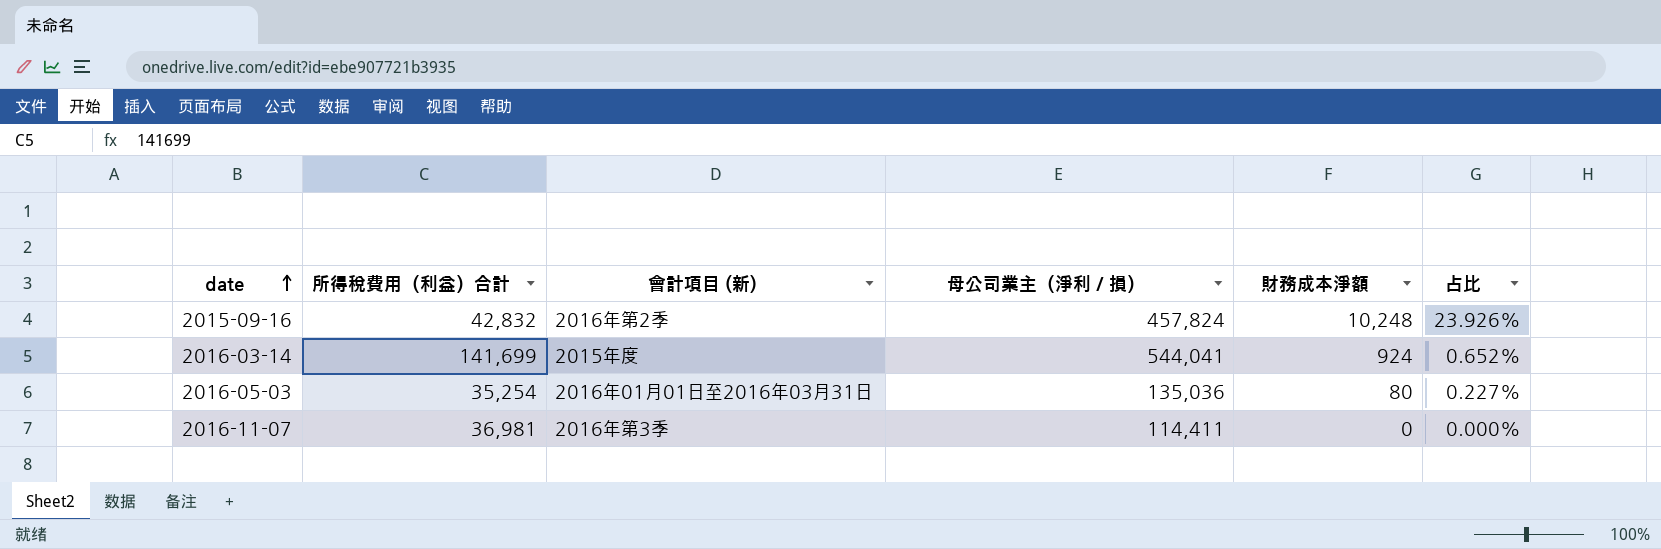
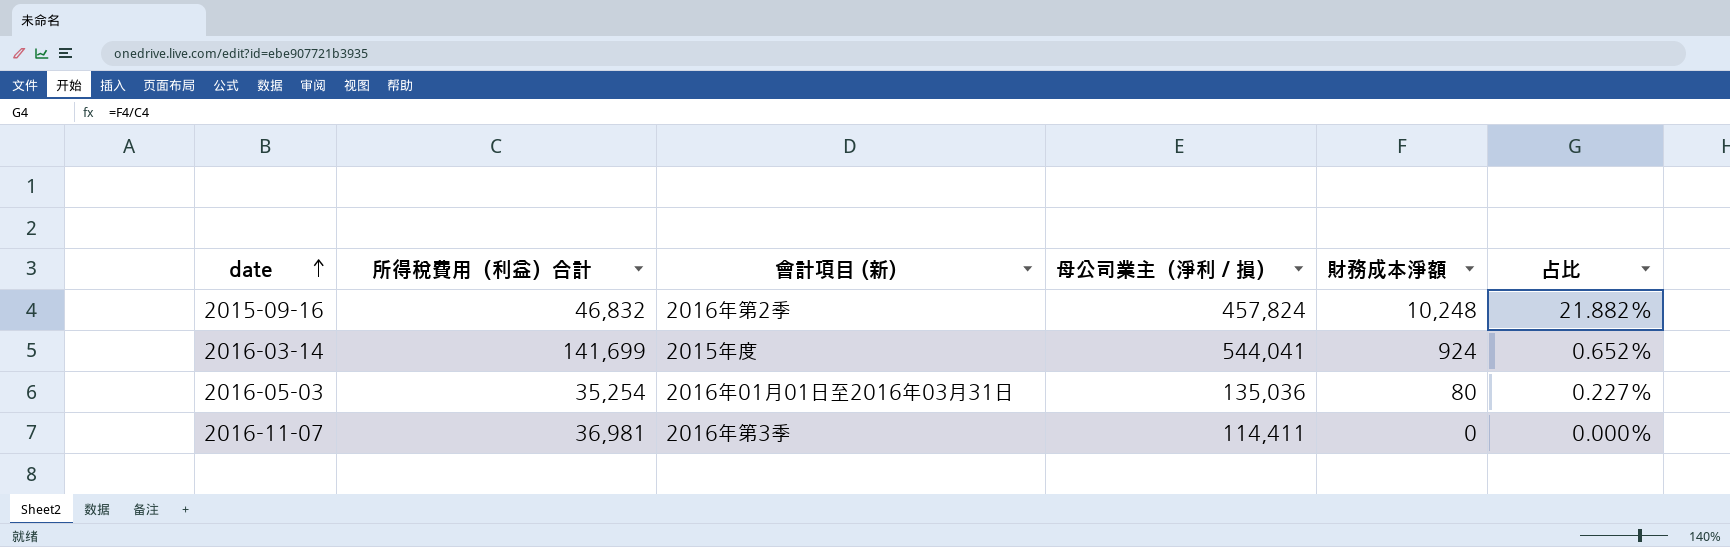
2015-09-16 | 所得稅費用（利益）合計: 42,832 -> 46,832
2015-09-16 | 占比: 23.926% -> 21.882%

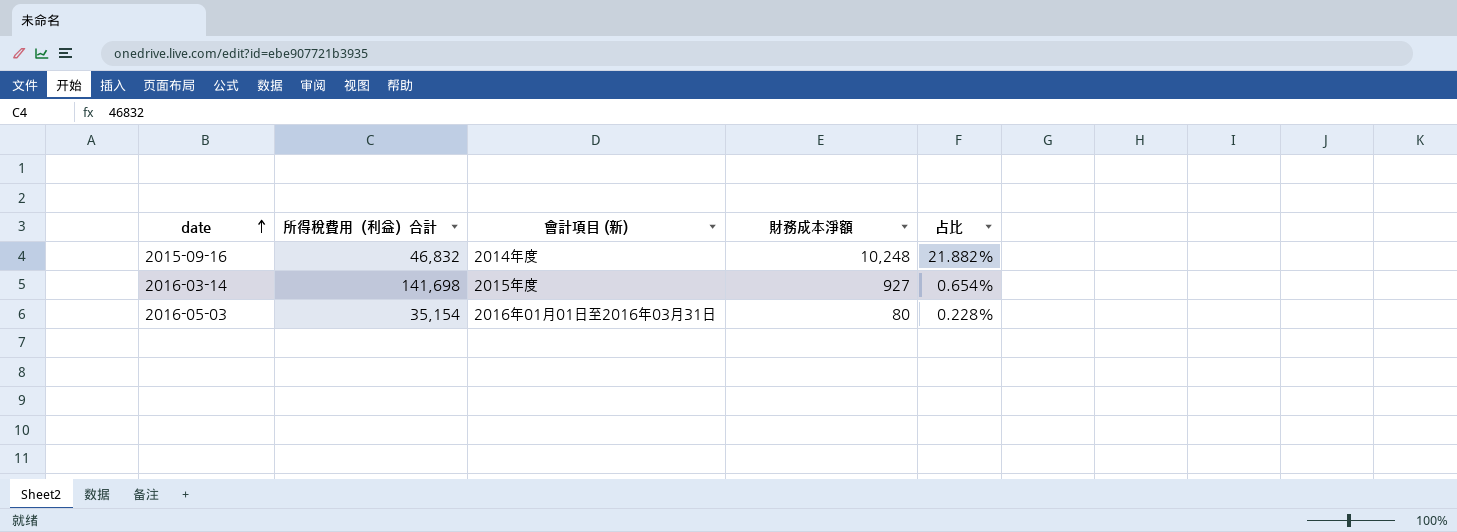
column 母公司業主（淨利／損） | position: 4 -> none
row 2016-11-07: 36,981 | 2016年第3季 | 114,411 | 0 | 0.000% -> none
2015-09-16 | 會計項目 (新): 2016年第2季 -> 2014年度
2016-03-14 | 所得稅費用（利益）合計: 141,699 -> 141,698
2016-03-14 | 財務成本淨額: 924 -> 927
2016-03-14 | 占比: 0.652% -> 0.654%
2016-05-03 | 所得稅費用（利益）合計: 35,254 -> 35,154
2016-05-03 | 占比: 0.227% -> 0.228%

